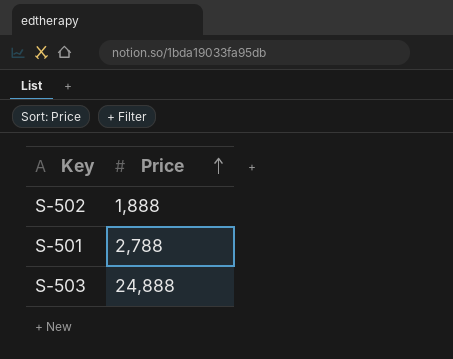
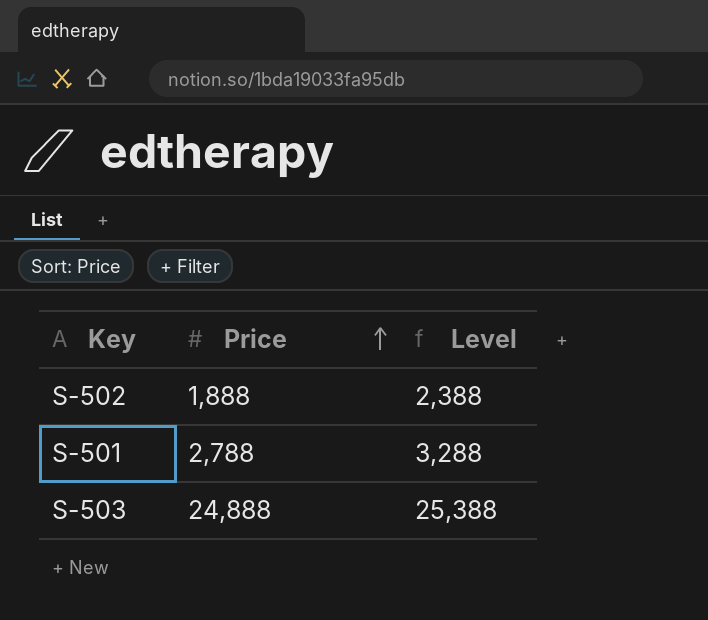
column Level | formula: none -> [Price] + 500

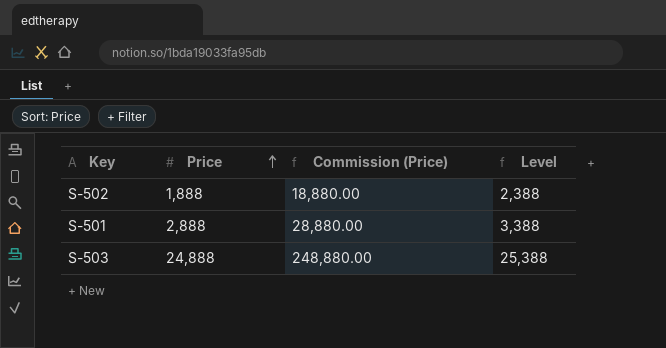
column Commission (Price) | formula: none -> [Price] * 10
S-501 | Price: 2,788 -> 2,888
S-501 | Level: 3,288 -> 3,388

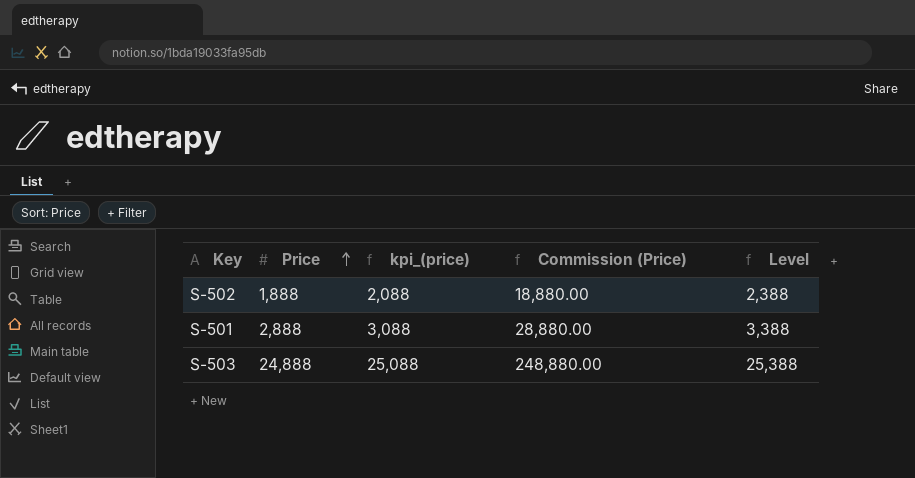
column kpi_(price) | formula: none -> [Price] + 200

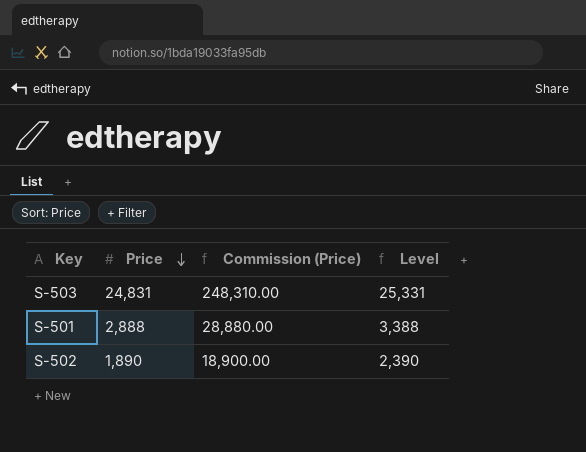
row order: Price ascending -> Price descending
column kpi_(price) | formula: [Price] + 200 -> none
S-503 | Price: 24,888 -> 24,831
S-503 | Commission (Price): 248,880.00 -> 248,310.00
S-503 | Level: 25,388 -> 25,331
S-502 | Price: 1,888 -> 1,890
S-502 | Commission (Price): 18,880.00 -> 18,900.00
S-502 | Level: 2,388 -> 2,390

